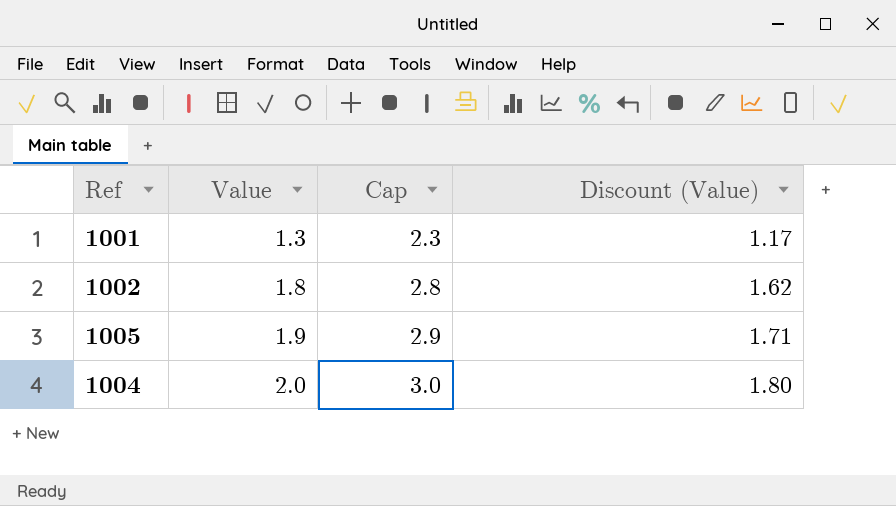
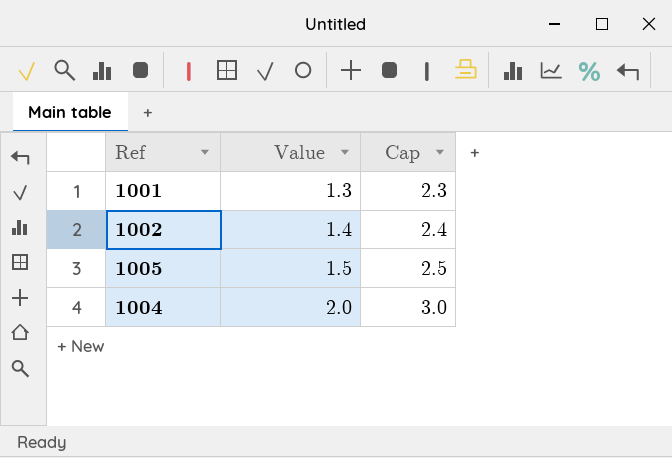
column Discount (Value) | formula: [Value] * 0.9 -> none
1002 | Value: 1.8 -> 1.4
1002 | Cap: 2.8 -> 2.4
1005 | Value: 1.9 -> 1.5
1005 | Cap: 2.9 -> 2.5

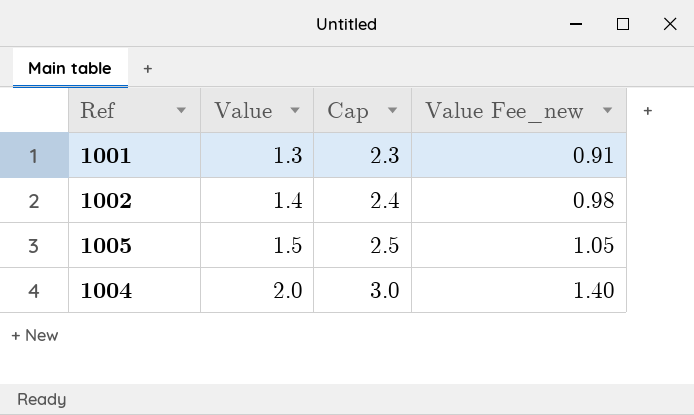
column Value Fee_new | formula: none -> [Value] * 0.7

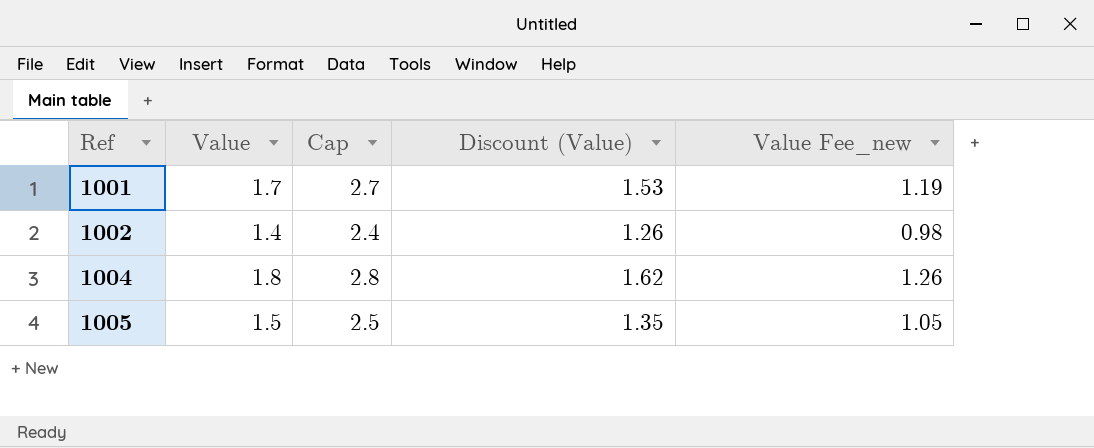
row order: Value ascending -> Ref ascending
column Discount (Value) | formula: none -> [Value] * 0.9
1001 | Value: 1.3 -> 1.7
1001 | Cap: 2.3 -> 2.7
1001 | Value Fee_new: 0.91 -> 1.19
1004 | Value: 2.0 -> 1.8
1004 | Cap: 3.0 -> 2.8
1004 | Value Fee_new: 1.40 -> 1.26

